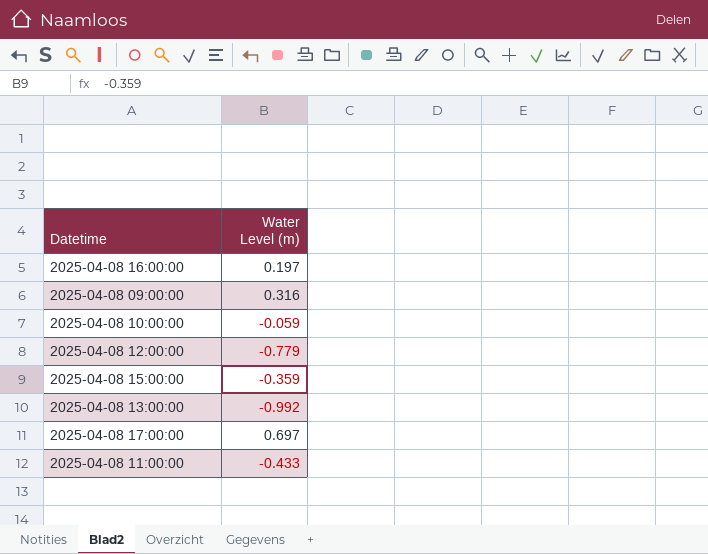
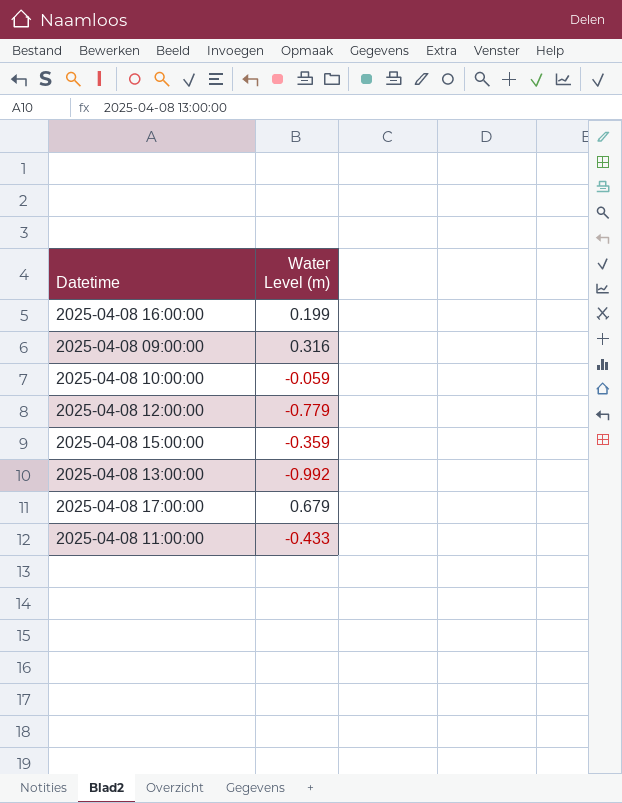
2025-04-08 16:00:00 | Water Level (m): 0.197 -> 0.199
2025-04-08 17:00:00 | Water Level (m): 0.697 -> 0.679

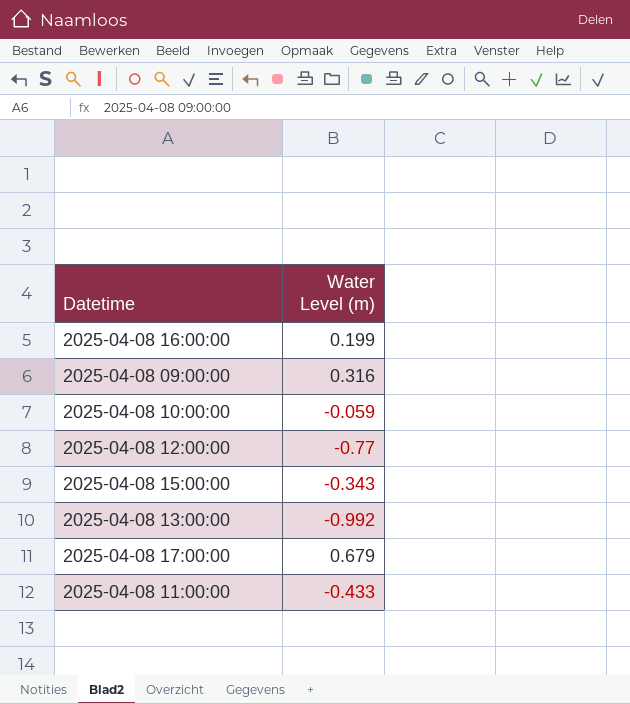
2025-04-08 12:00:00 | Water Level (m): -0.779 -> -0.77
2025-04-08 15:00:00 | Water Level (m): -0.359 -> -0.343

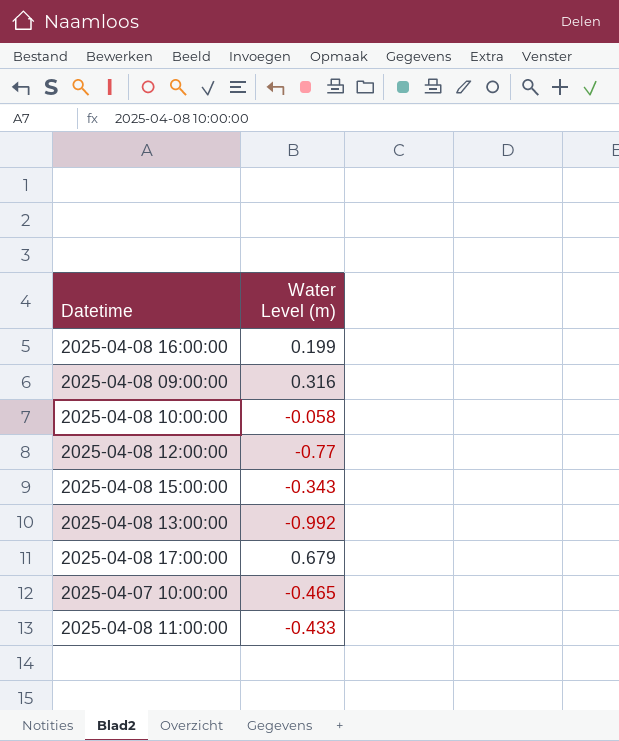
2025-04-08 10:00:00 | Water Level (m): -0.059 -> -0.058
row 2025-04-07 10:00:00: none -> -0.465

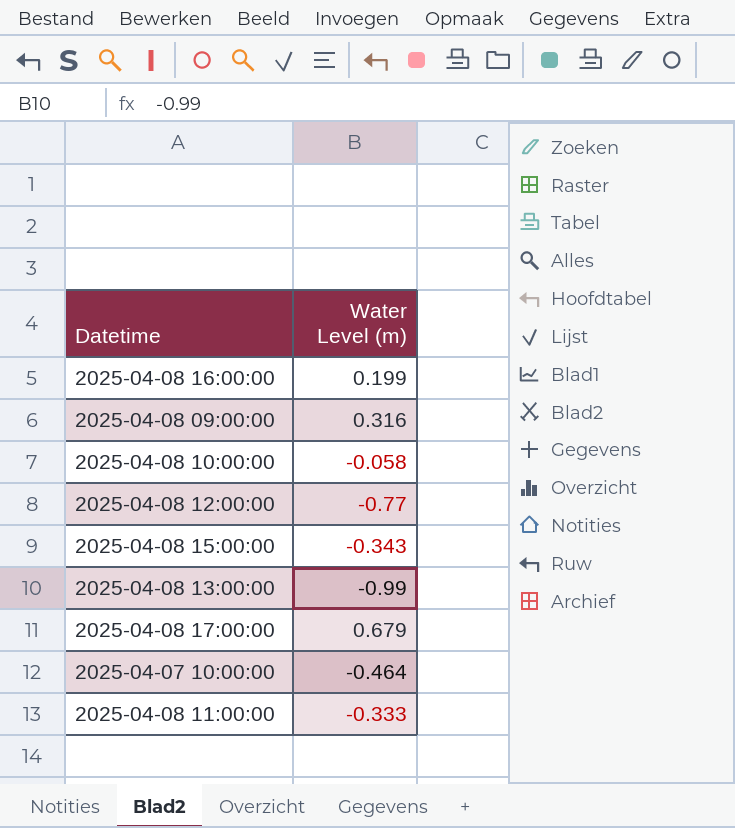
2025-04-08 13:00:00 | Water Level (m): -0.992 -> -0.99
2025-04-07 10:00:00 | Water Level (m): -0.465 -> -0.464
2025-04-08 11:00:00 | Water Level (m): -0.433 -> -0.333

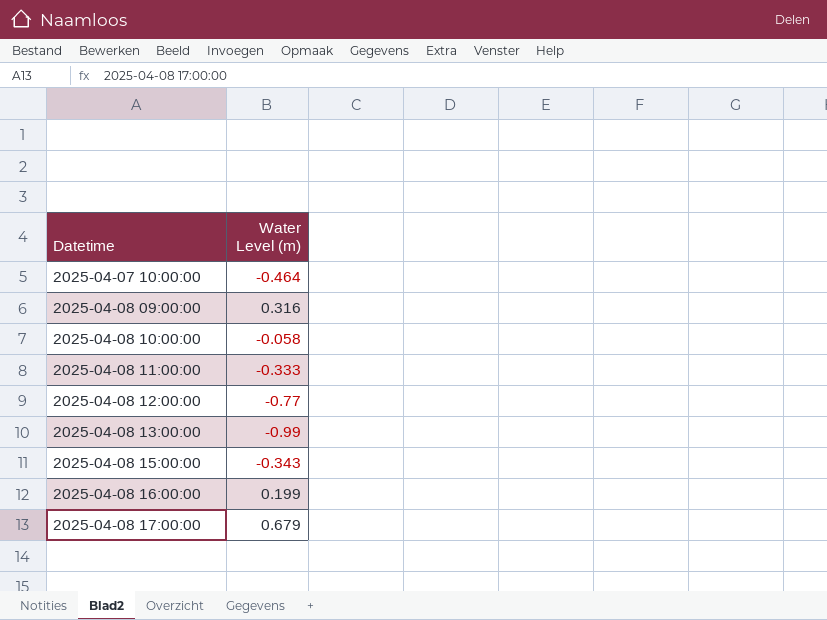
row order: none -> Datetime ascending

